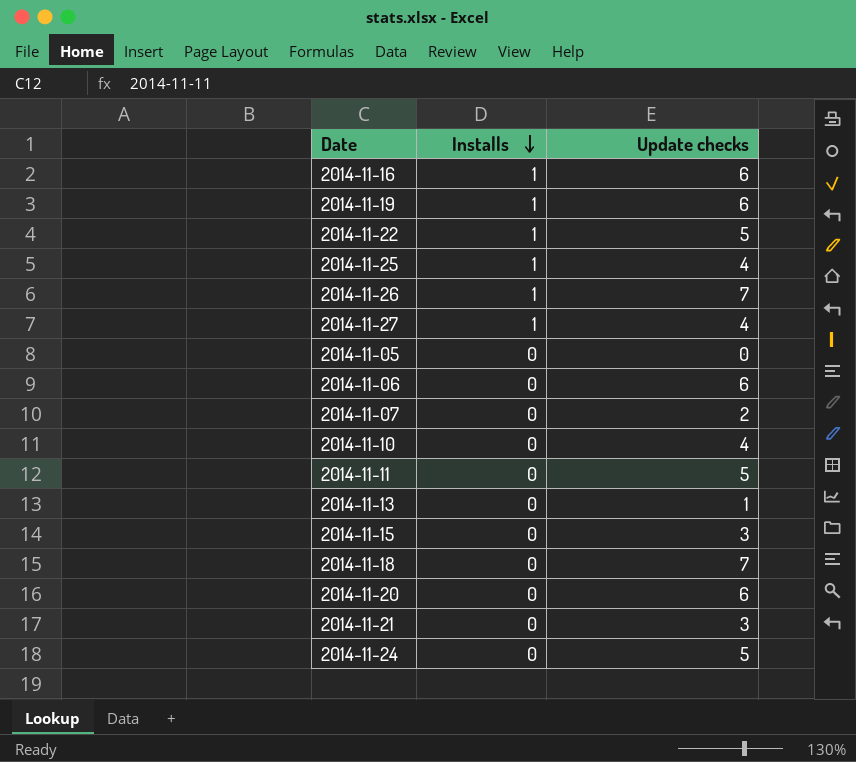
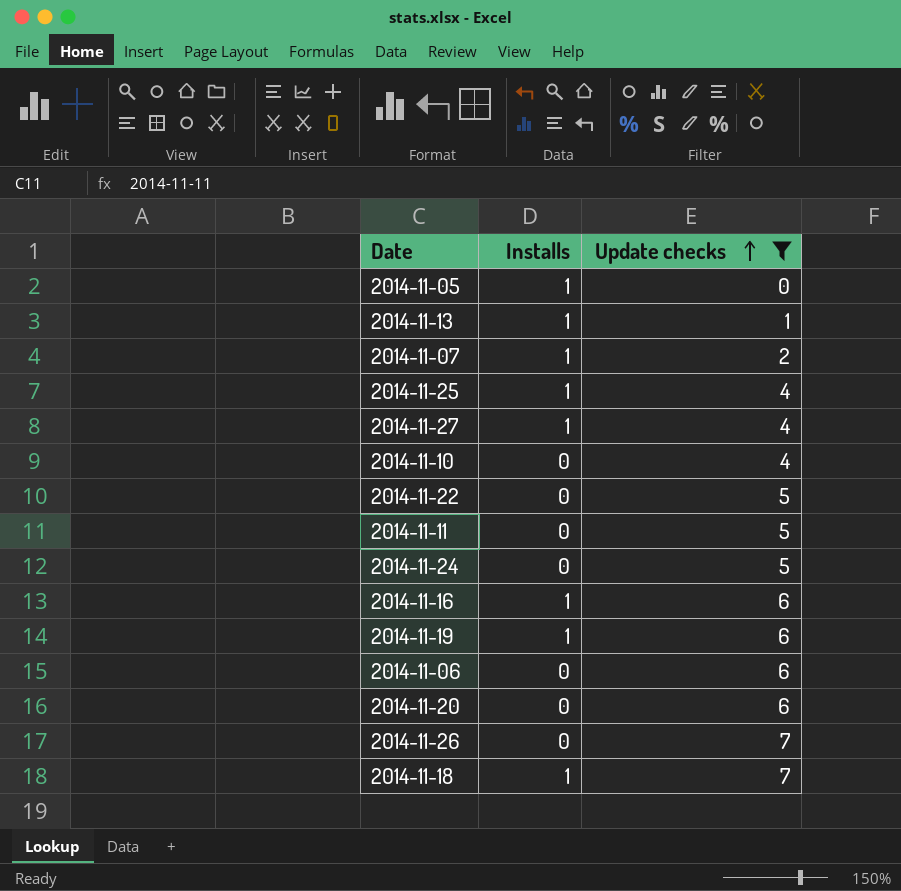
filter: none -> Update checks != 3
row order: Installs descending -> Update checks ascending
2014-11-05 | Installs: 0 -> 1
2014-11-13 | Installs: 0 -> 1
2014-11-07 | Installs: 0 -> 1
2014-11-22 | Installs: 1 -> 0
2014-11-26 | Installs: 1 -> 0
2014-11-18 | Installs: 0 -> 1

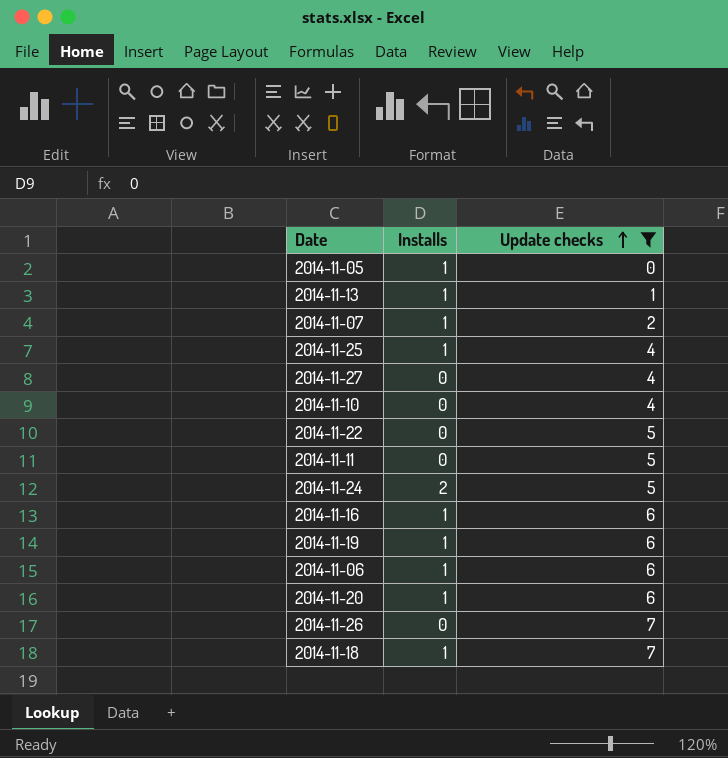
2014-11-27 | Installs: 1 -> 0
2014-11-24 | Installs: 0 -> 2
2014-11-06 | Installs: 0 -> 1
2014-11-20 | Installs: 0 -> 1

